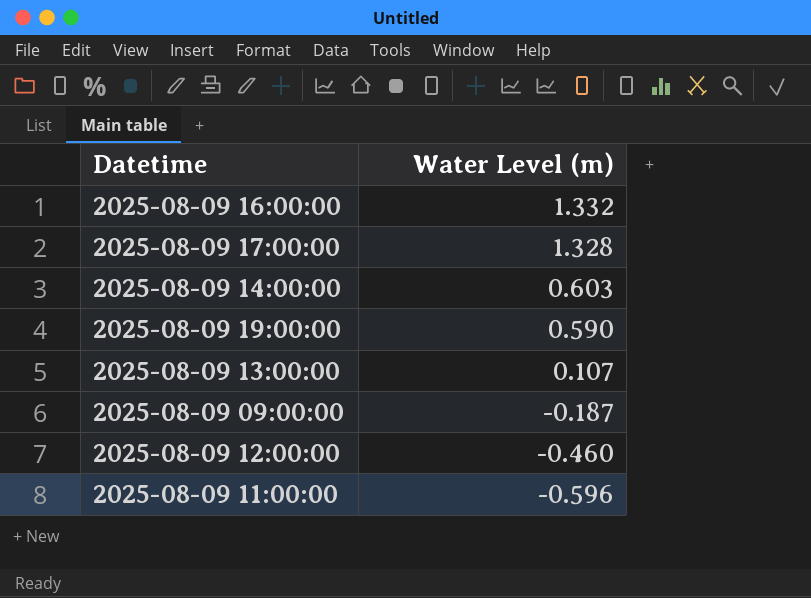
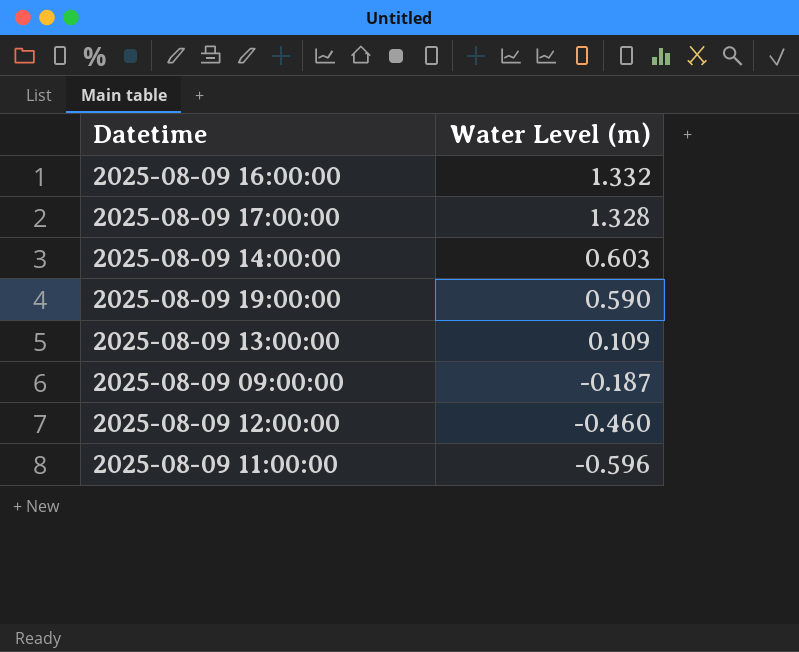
2025-08-09 13:00:00 | Water Level (m): 0.107 -> 0.109

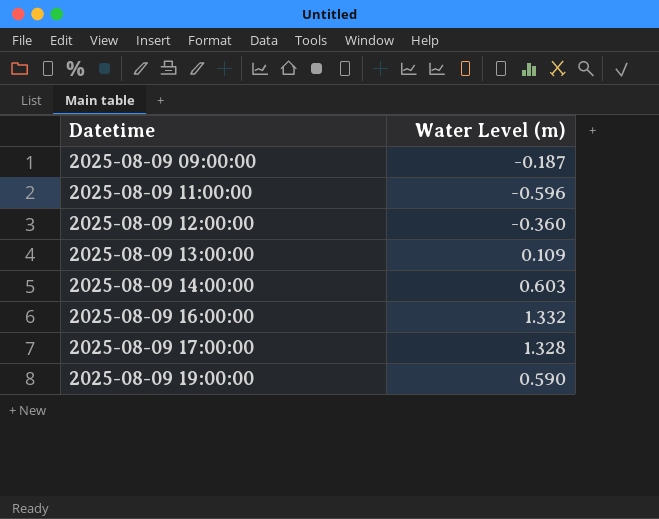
row order: Water Level (m) descending -> Datetime ascending
2025-08-09 12:00:00 | Water Level (m): -0.460 -> -0.360

